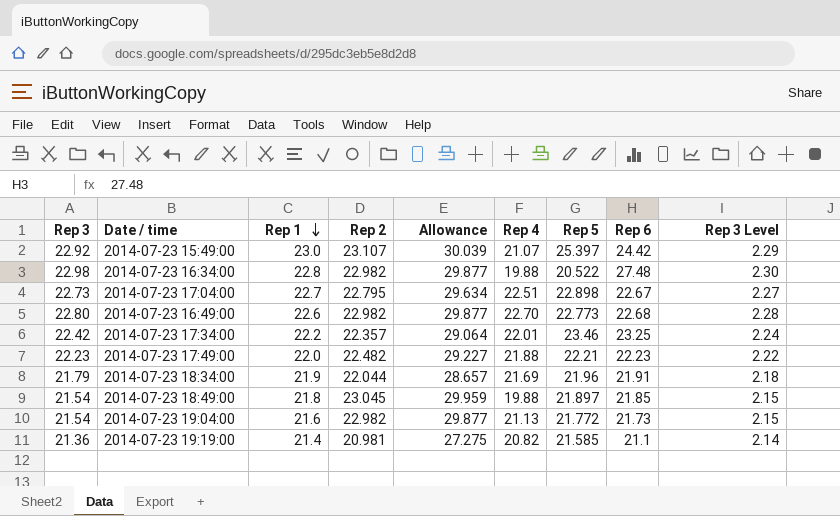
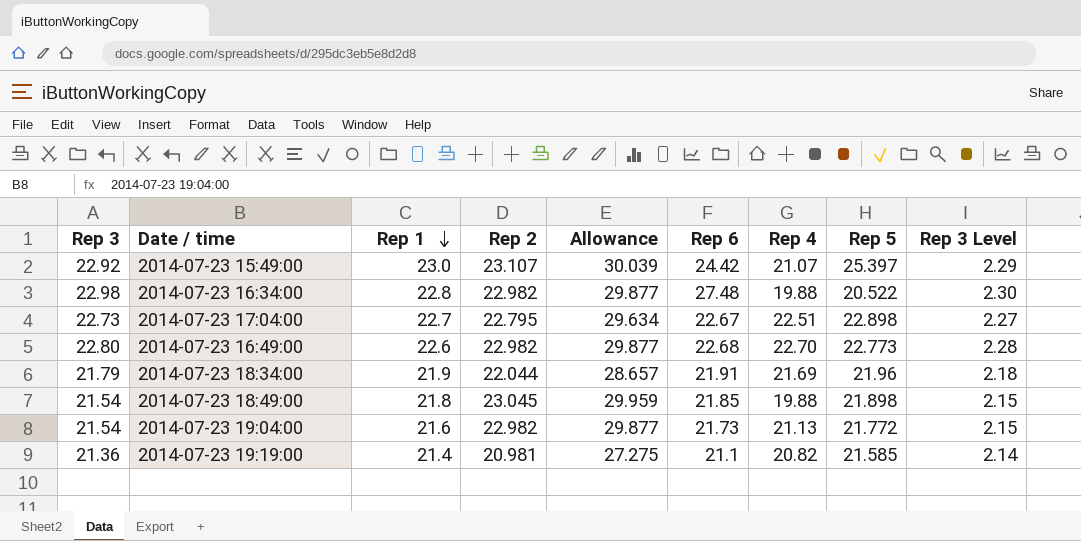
column Rep 6 | position: 8 -> 6
row 2014-07-23 17:34:00: 22.42 | 22.2 | 22.357 | 29.064 | 22.01 | 23.46 | 23.25 | 2.24 -> none
row 2014-07-23 17:49:00: 22.23 | 22.0 | 22.482 | 29.227 | 21.88 | 22.21 | 22.23 | 2.22 -> none
2014-07-23 18:49:00 | Rep 5: 21.897 -> 21.898

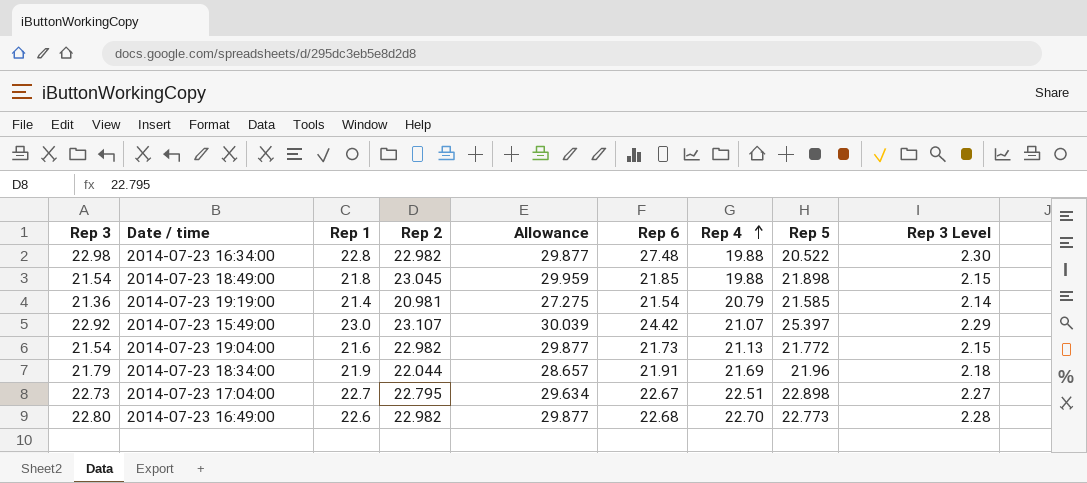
row order: Rep 1 descending -> Rep 4 ascending
2014-07-23 19:19:00 | Rep 6: 21.1 -> 21.54
2014-07-23 19:19:00 | Rep 4: 20.82 -> 20.79

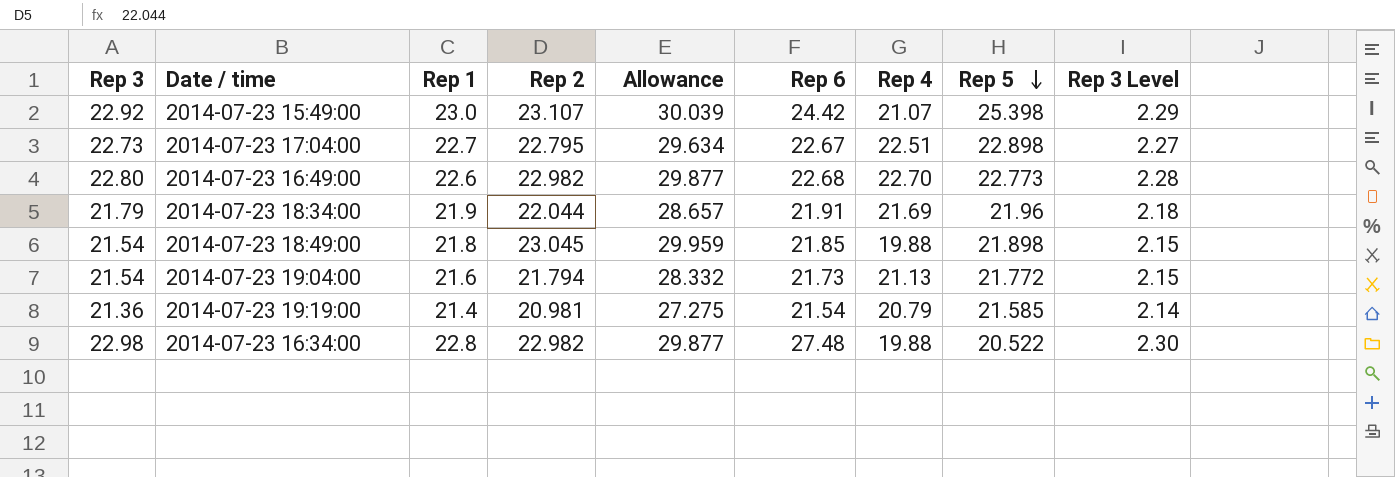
row order: Rep 4 ascending -> Rep 5 descending
2014-07-23 15:49:00 | Rep 5: 25.397 -> 25.398
2014-07-23 19:04:00 | Rep 2: 22.982 -> 21.794
2014-07-23 19:04:00 | Allowance: 29.877 -> 28.332

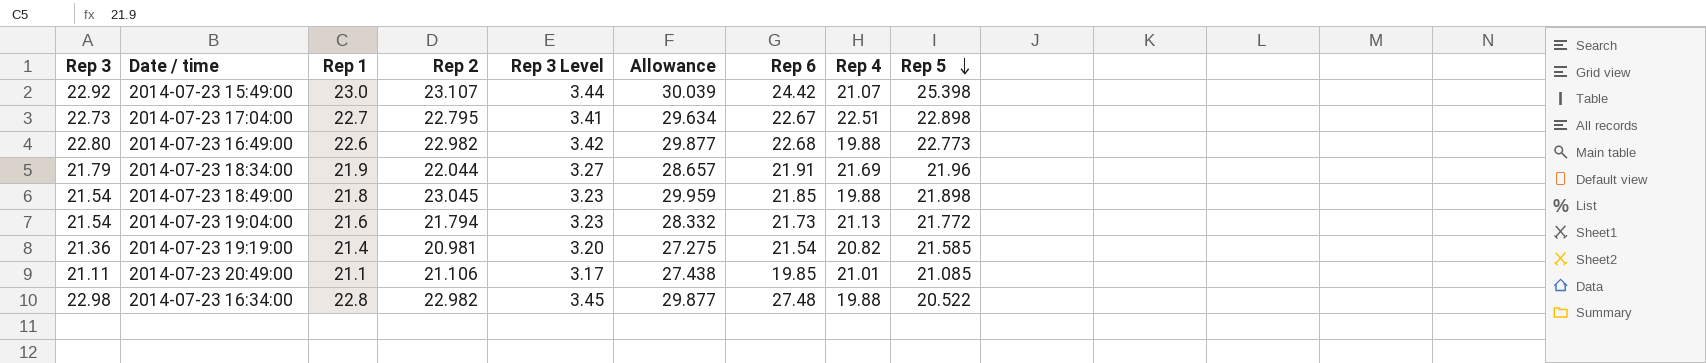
column Rep 3 Level | formula: [Rep 3] * 0.1 -> [Rep 3] * 0.15
column Rep 3 Level | position: 9 -> 5
2014-07-23 16:49:00 | Rep 4: 22.70 -> 19.88
2014-07-23 19:19:00 | Rep 4: 20.79 -> 20.82
row 2014-07-23 20:49:00: none -> 21.11 | 21.1 | 21.106 | 3.17 | 27.438 | 19.85 | 21.01 | 21.085

